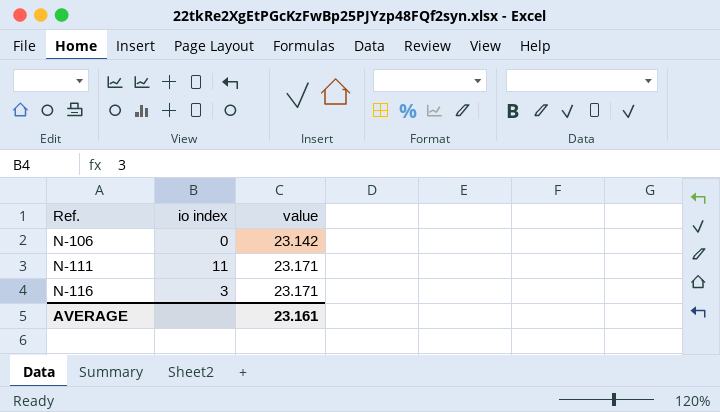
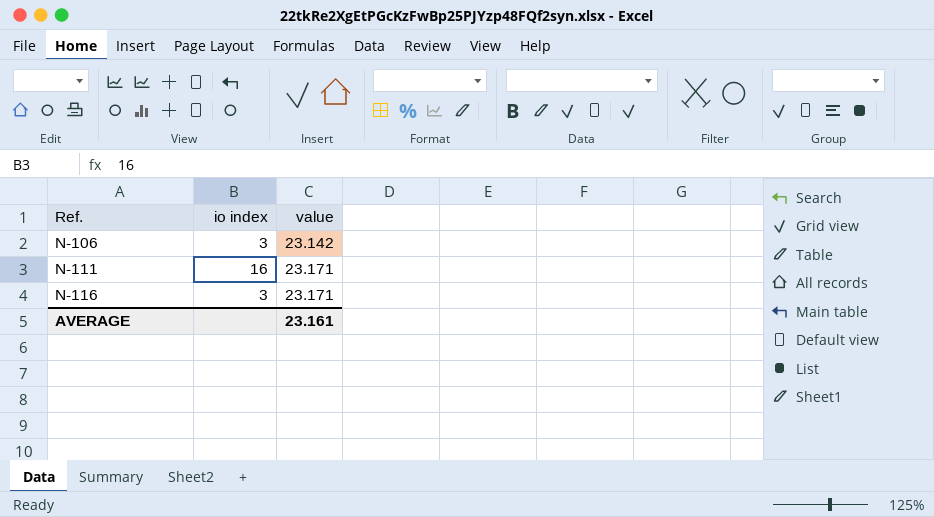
N-106 | io index: 0 -> 3
N-111 | io index: 11 -> 16

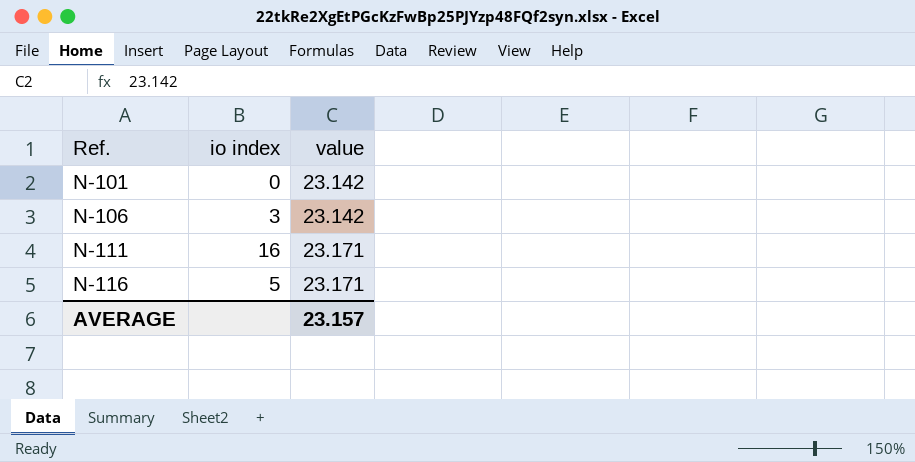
row N-101: none -> 0 | 23.142
N-116 | io index: 3 -> 5
AVERAGE | value: 23.161 -> 23.157

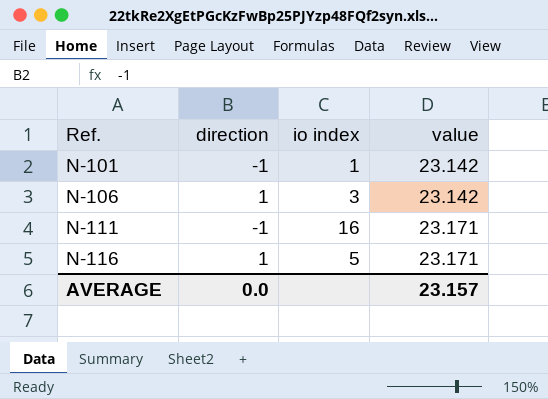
column direction | position: none -> 2
N-101 | io index: 0 -> 1

